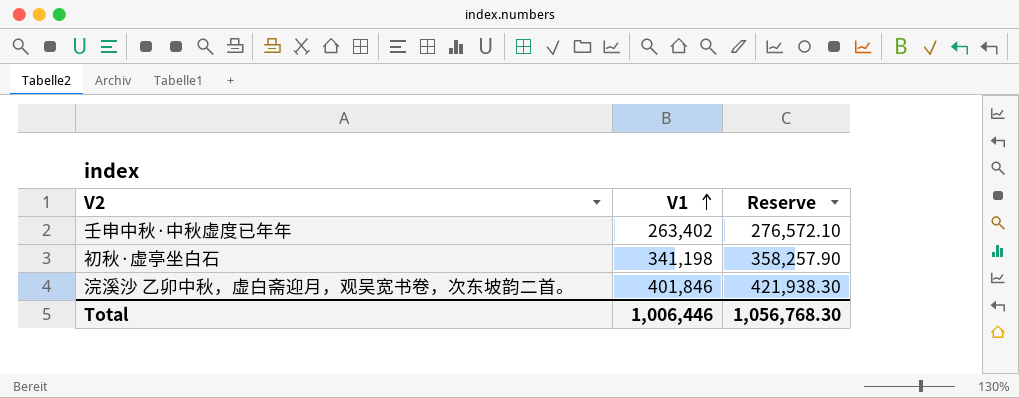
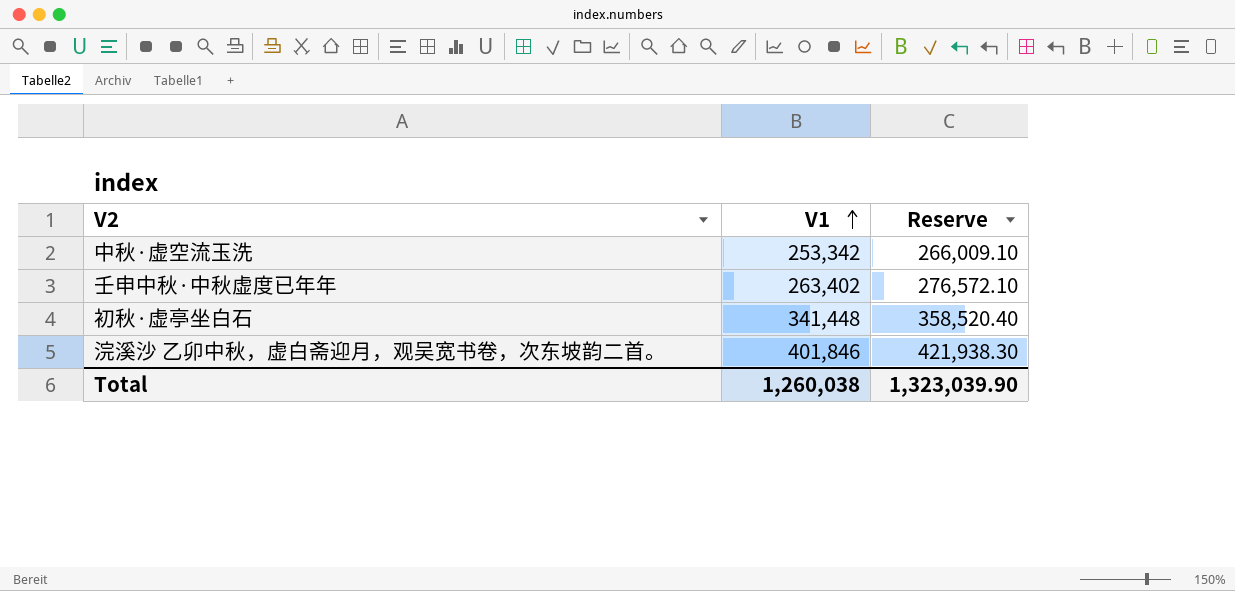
row 中秋·虚空流玉洗: none -> 253,342 | 266,009.10
初秋·虚亭坐白石 | V1: 341,198 -> 341,448
初秋·虚亭坐白石 | Reserve: 358,257.90 -> 358,520.40
Total | V1: 1,006,446 -> 1,260,038
Total | Reserve: 1,056,768.30 -> 1,323,039.90

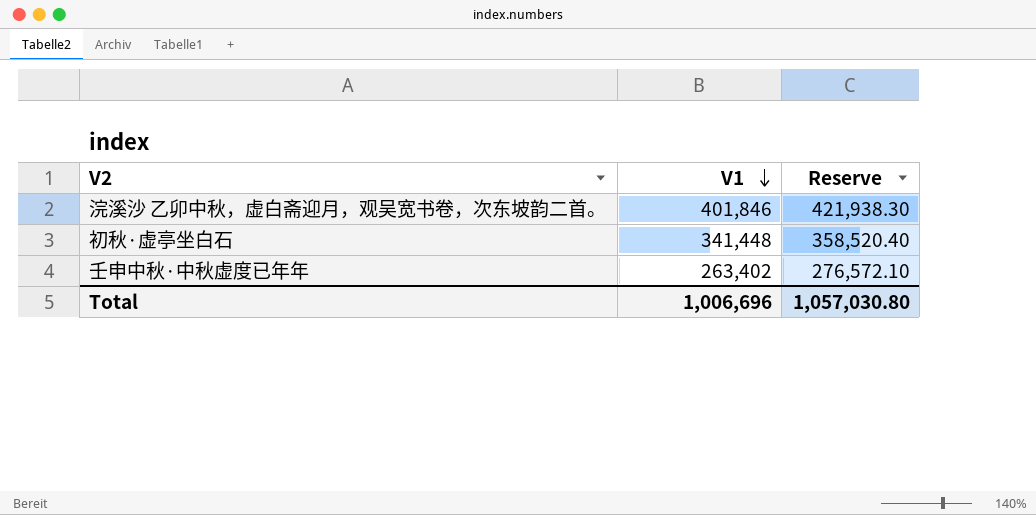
row order: V1 ascending -> V1 descending
row 中秋·虚空流玉洗: 253,342 | 266,009.10 -> none
Total | V1: 1,260,038 -> 1,006,696
Total | Reserve: 1,323,039.90 -> 1,057,030.80

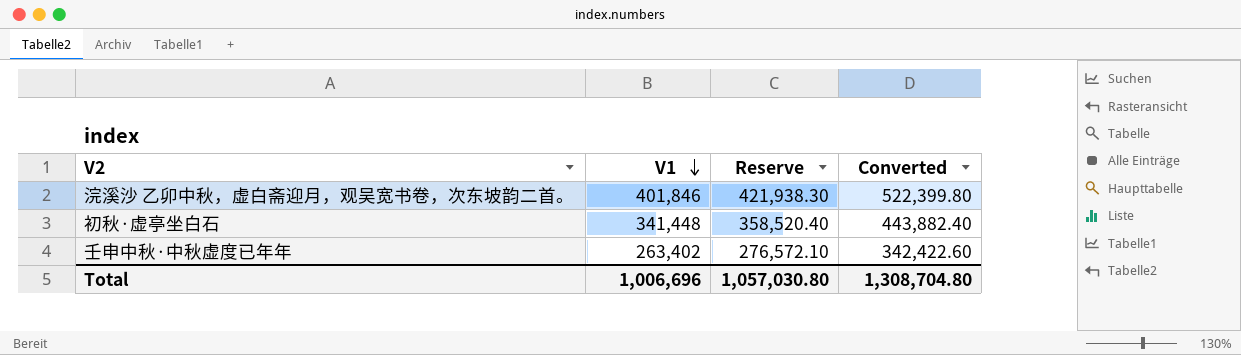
column Converted | formula: none -> [V1] * 1.3

